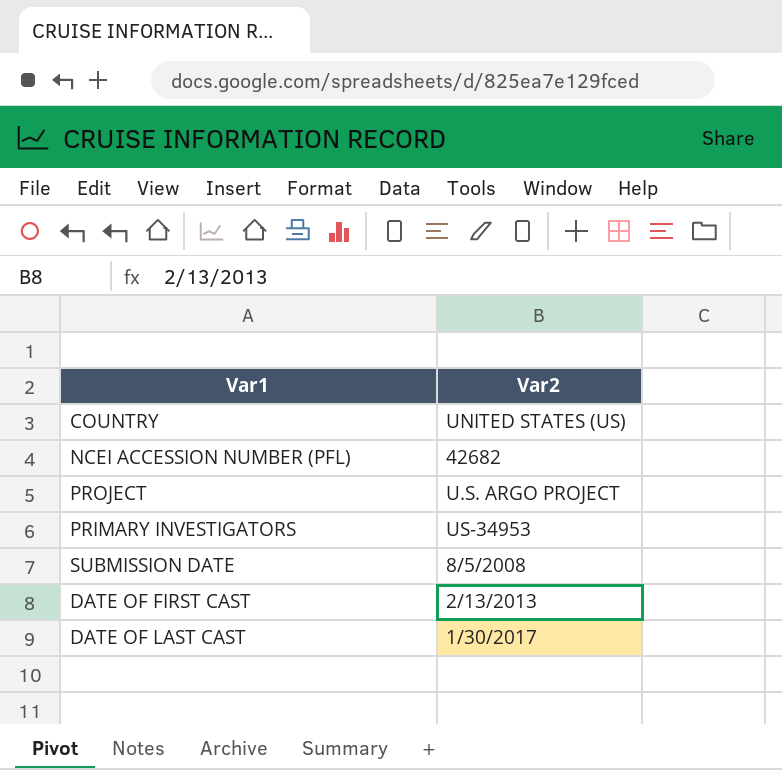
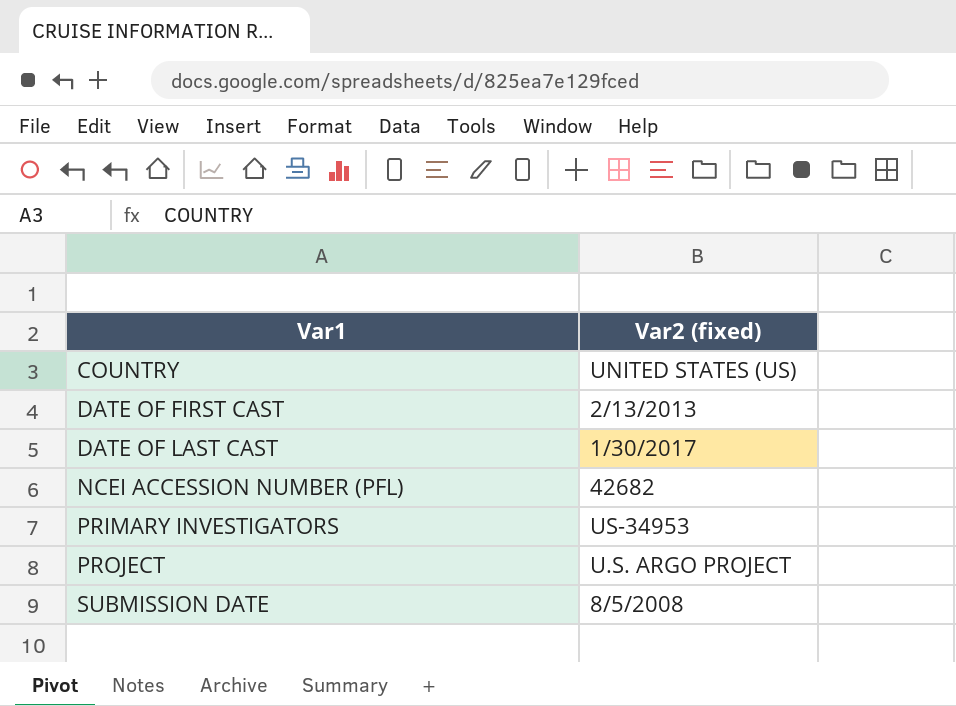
row order: none -> Var1 ascending
column name: Var2 -> Var2 (fixed)

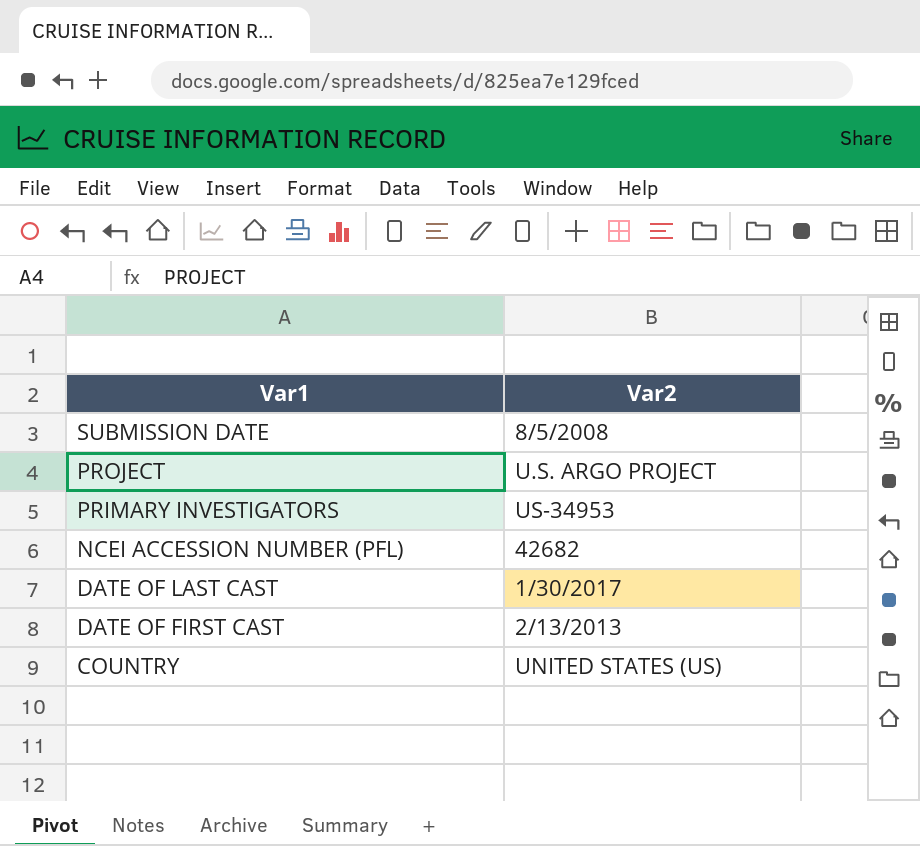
row order: Var1 ascending -> Var1 descending
column name: Var2 (fixed) -> Var2

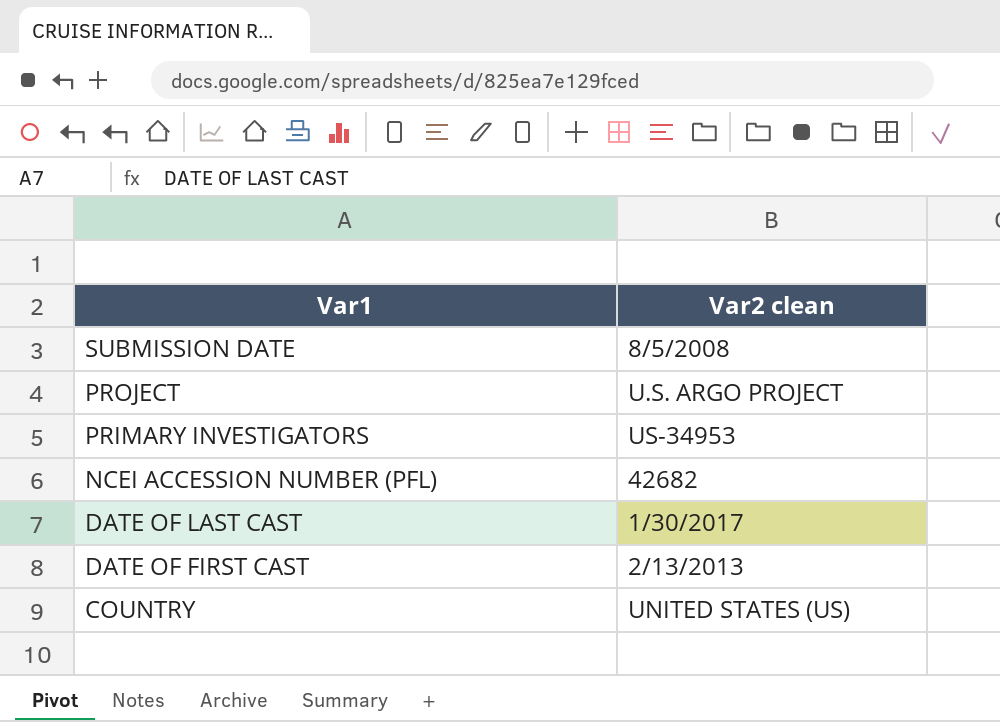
column name: Var2 -> Var2 clean

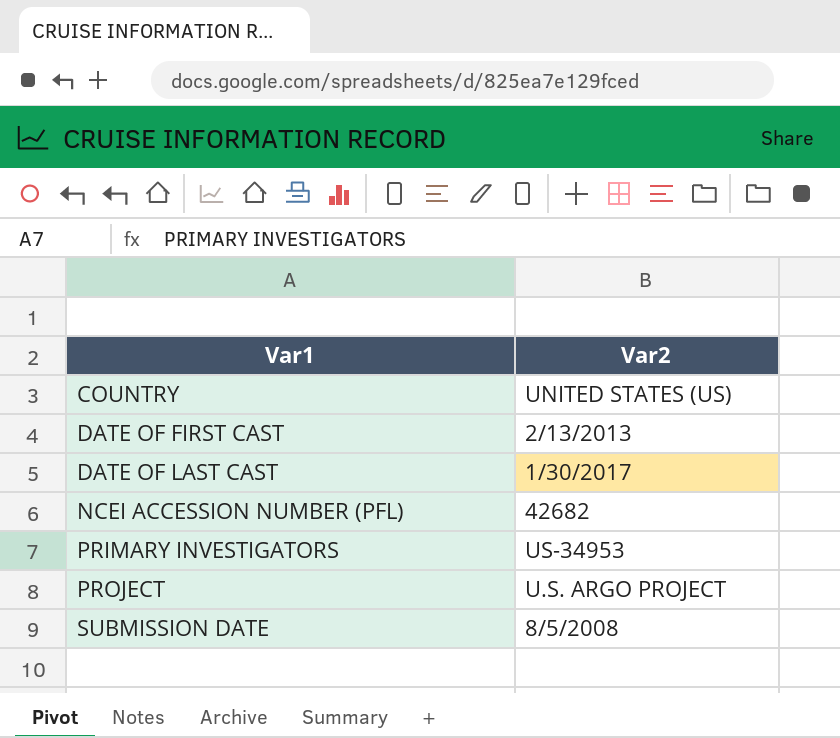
row order: Var1 descending -> Var1 ascending
column name: Var2 clean -> Var2

